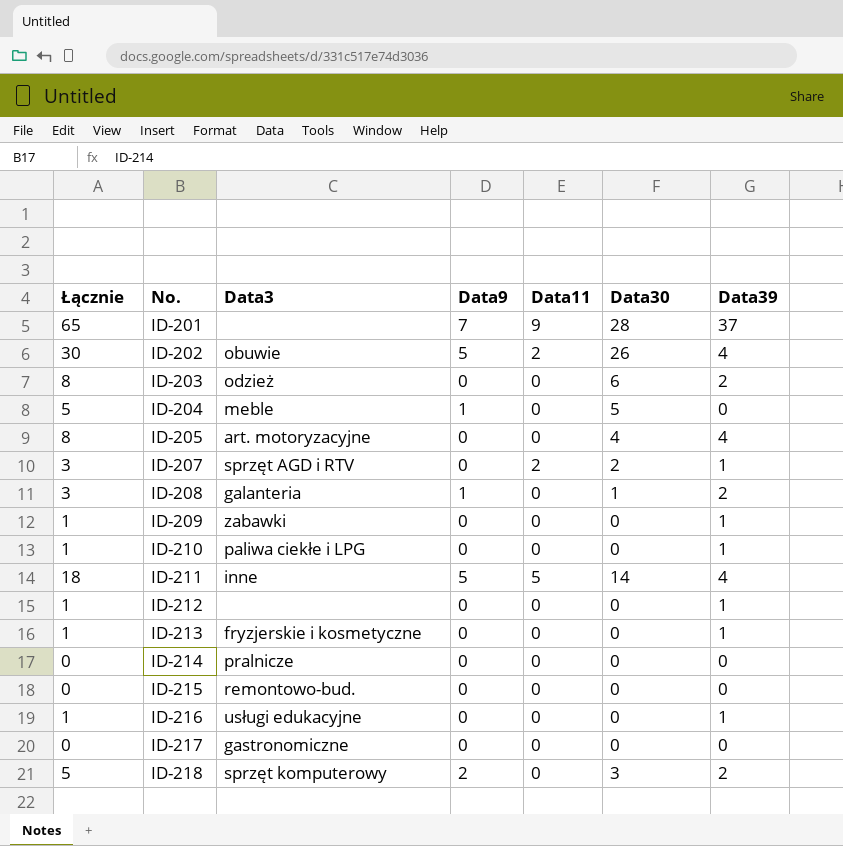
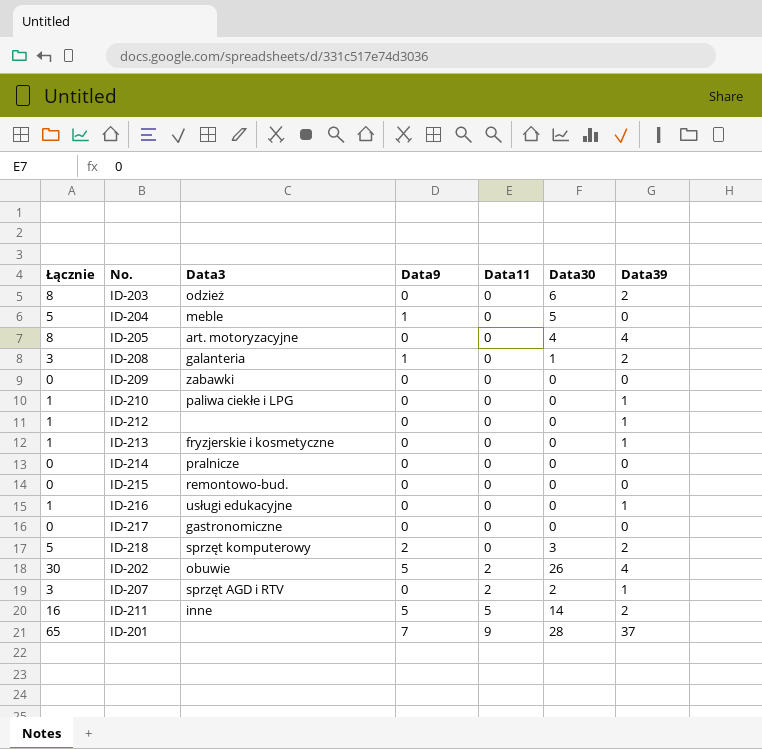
row order: No. ascending -> Data11 ascending
ID-209 | Łącznie: 1 -> 0
ID-209 | Data39: 1 -> 0
ID-211 | Łącznie: 18 -> 16
ID-211 | Data39: 4 -> 2

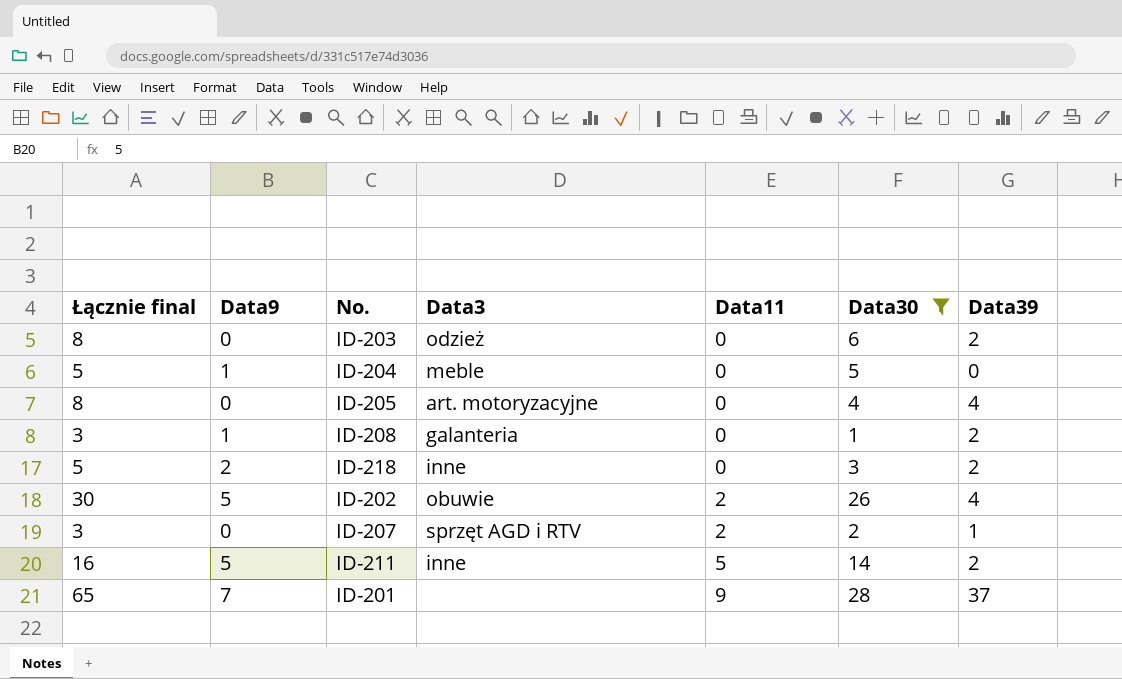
filter: none -> Data30 != 0
column name: Łącznie -> Łącznie final
column Data9 | position: 4 -> 2
ID-218 | Data3: sprzęt komputerowy -> inne

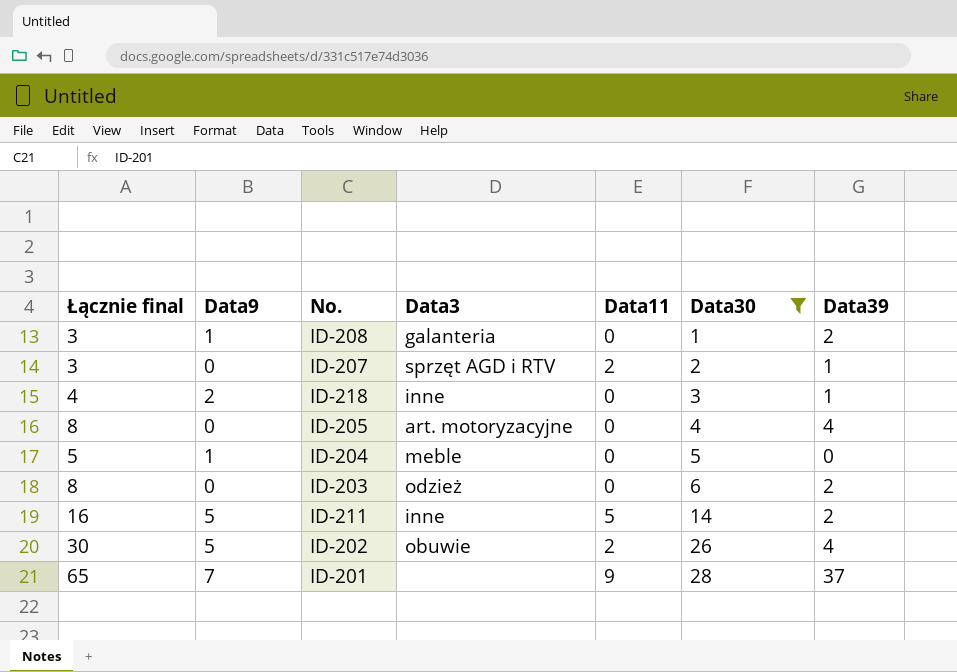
row order: Data11 ascending -> Data30 ascending
ID-218 | Łącznie final: 5 -> 4
ID-218 | Data39: 2 -> 1

